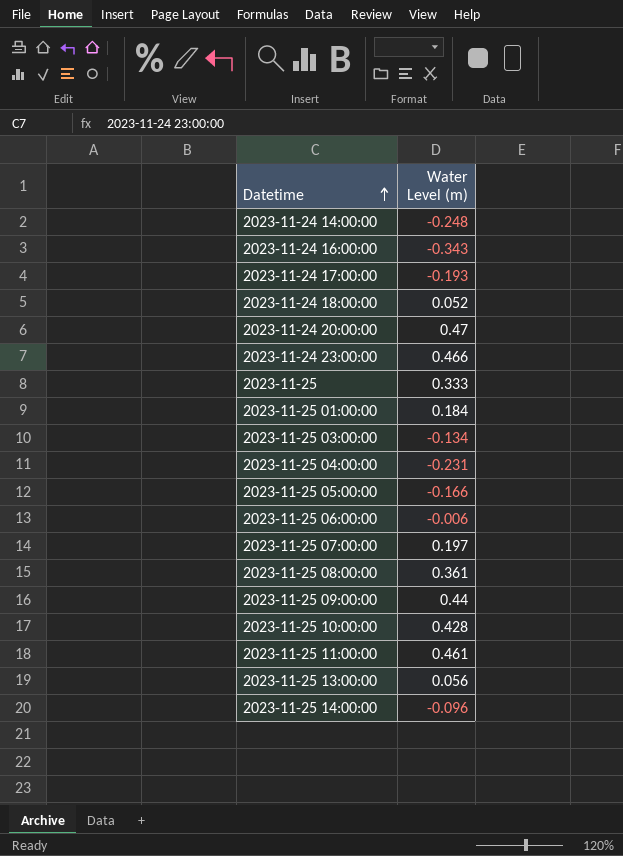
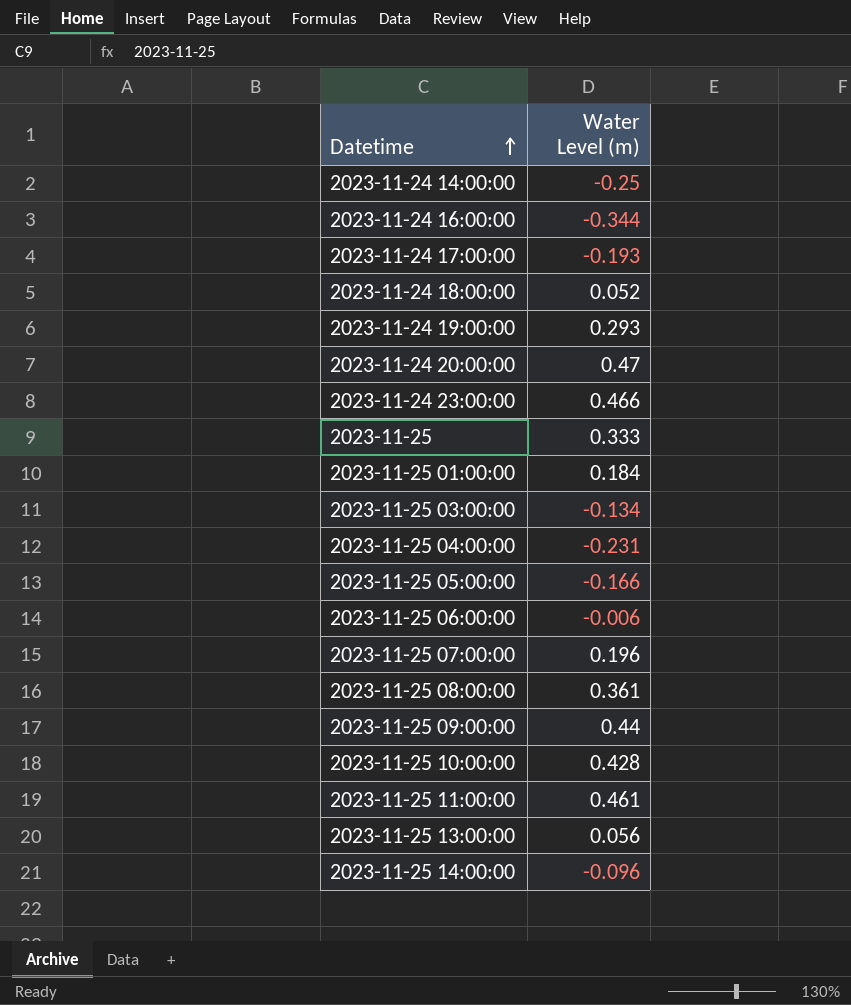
2023-11-24 14:00:00 | Water Level (m): -0.248 -> -0.25
2023-11-24 16:00:00 | Water Level (m): -0.343 -> -0.344
row 2023-11-24 19:00:00: none -> 0.293
2023-11-25 07:00:00 | Water Level (m): 0.197 -> 0.196

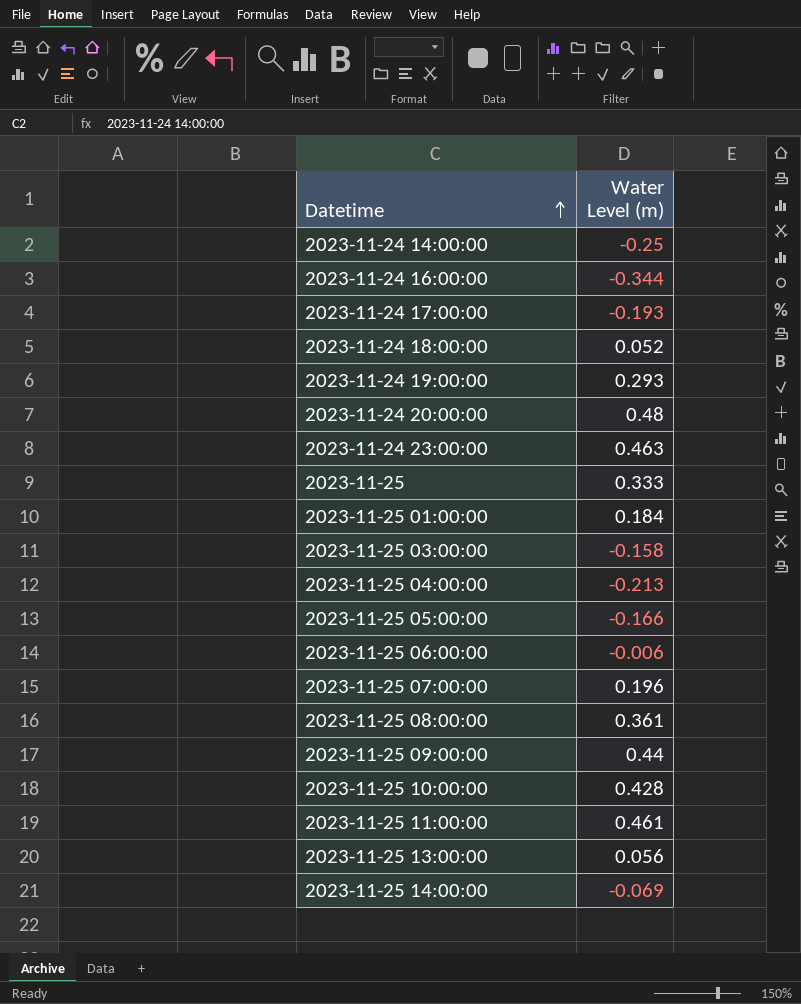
2023-11-24 20:00:00 | Water Level (m): 0.47 -> 0.48
2023-11-24 23:00:00 | Water Level (m): 0.466 -> 0.463
2023-11-25 03:00:00 | Water Level (m): -0.134 -> -0.158
2023-11-25 04:00:00 | Water Level (m): -0.231 -> -0.213
2023-11-25 14:00:00 | Water Level (m): -0.096 -> -0.069

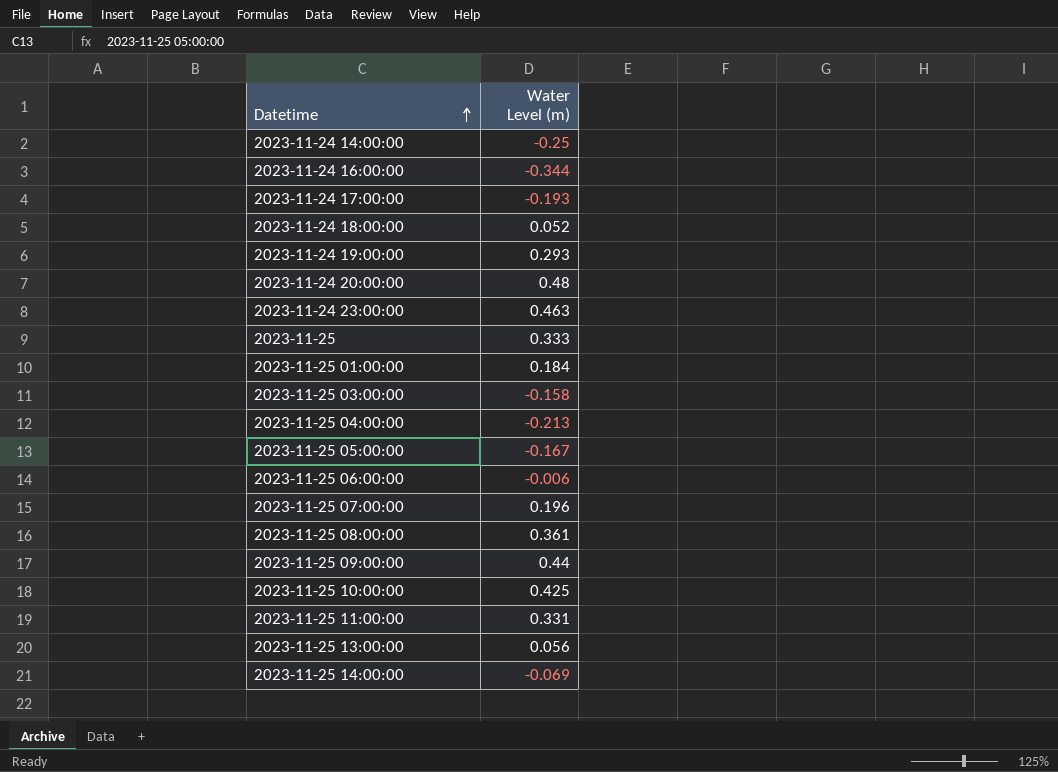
2023-11-25 05:00:00 | Water Level (m): -0.166 -> -0.167
2023-11-25 10:00:00 | Water Level (m): 0.428 -> 0.425
2023-11-25 11:00:00 | Water Level (m): 0.461 -> 0.331

